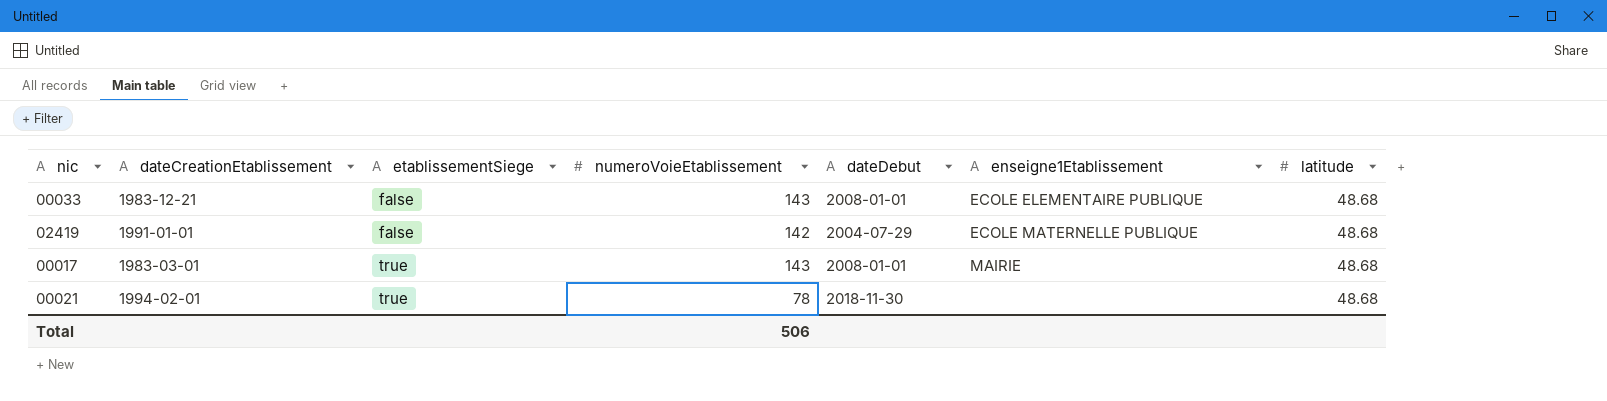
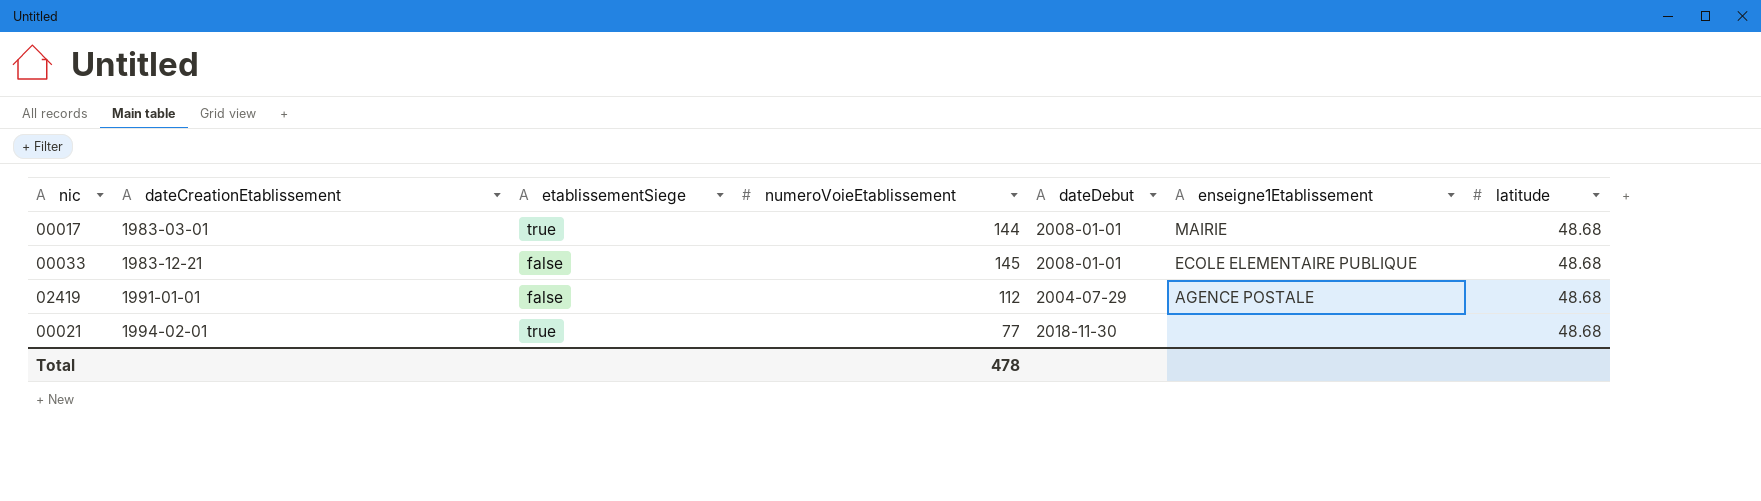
row order: etablissementSiege ascending -> dateCreationEtablissement ascending
00017 | numeroVoieEtablissement: 143 -> 144
00033 | numeroVoieEtablissement: 143 -> 145
02419 | numeroVoieEtablissement: 142 -> 112
02419 | enseigne1Etablissement: ECOLE MATERNELLE PUBLIQUE -> AGENCE POSTALE
00021 | numeroVoieEtablissement: 78 -> 77
Total | numeroVoieEtablissement: 506 -> 478

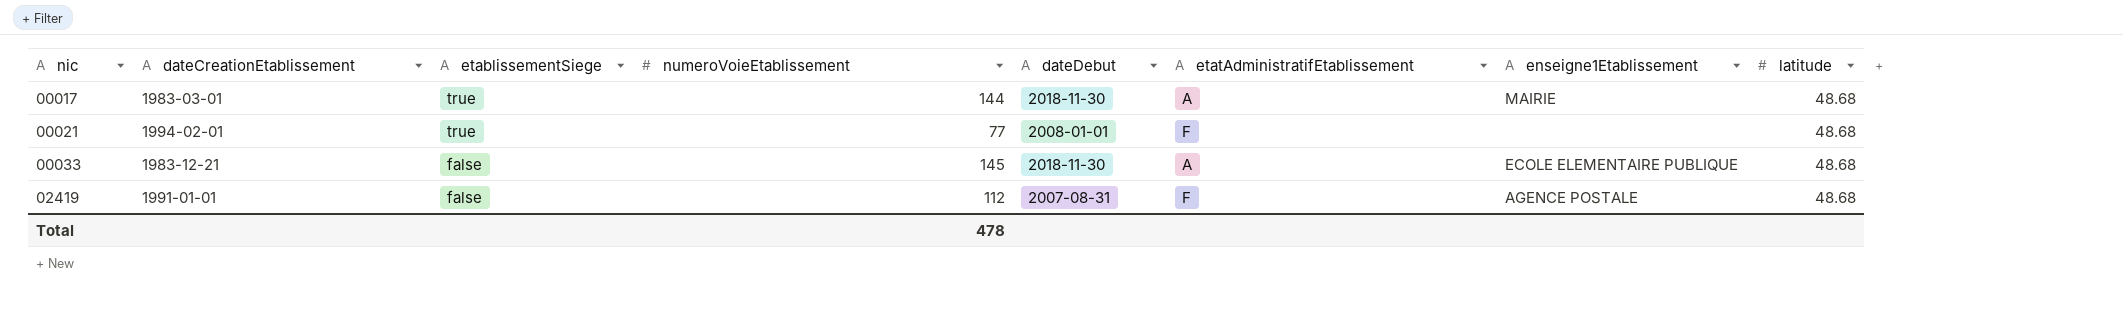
row order: dateCreationEtablissement ascending -> nic ascending
column etatAdministratifEtablissement | position: none -> 6
00017 | dateDebut: 2008-01-01 -> 2018-11-30
00021 | dateDebut: 2018-11-30 -> 2008-01-01
00033 | dateDebut: 2008-01-01 -> 2018-11-30
02419 | dateDebut: 2004-07-29 -> 2007-08-31

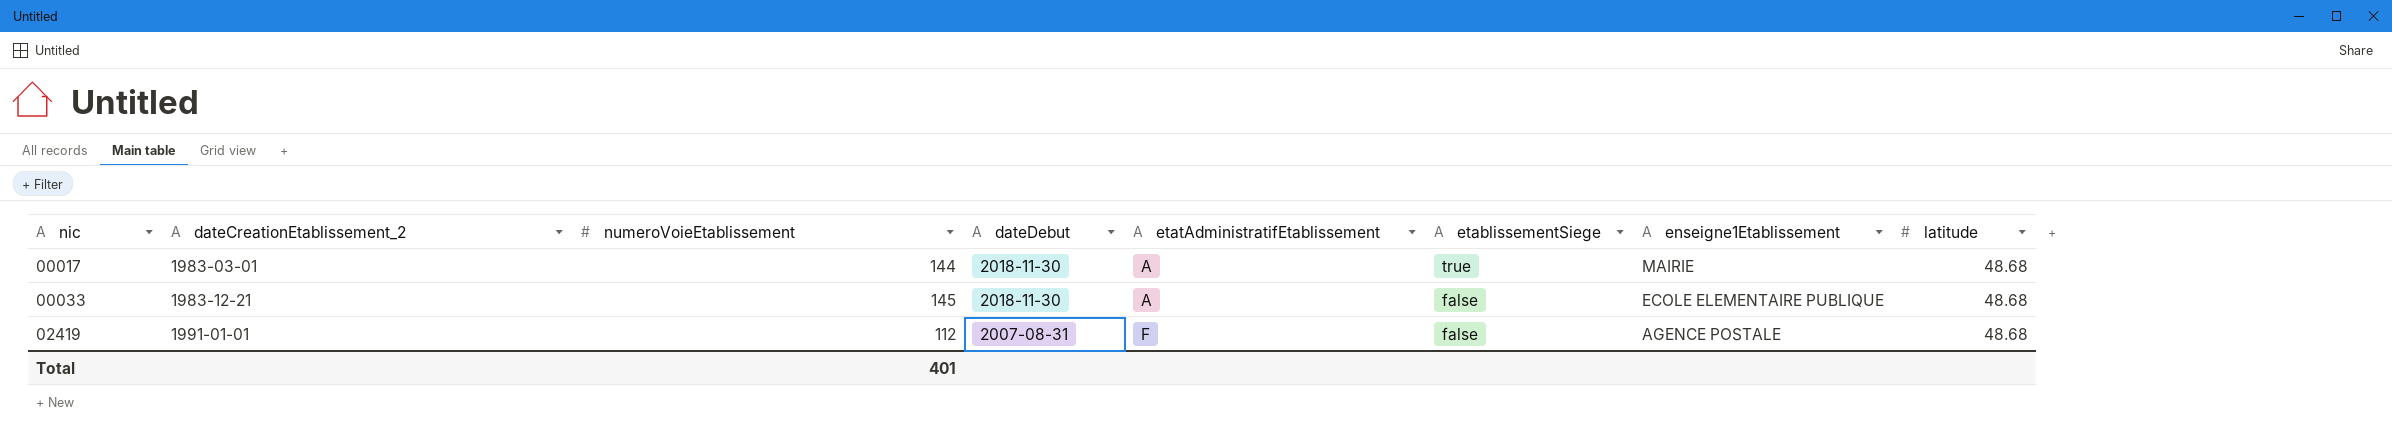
column name: dateCreationEtablissement -> dateCreationEtablissement_2
column etablissementSiege | position: 3 -> 6
row 00021: 1994-02-01 | true | 77 | 2008-01-01 | F | none | 48.68 -> none
Total | numeroVoieEtablissement: 478 -> 401

